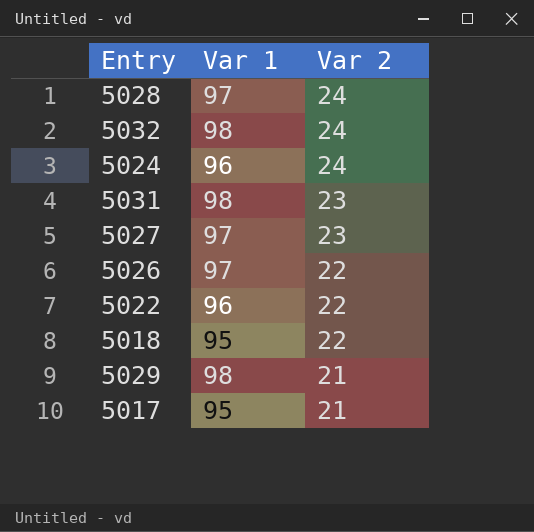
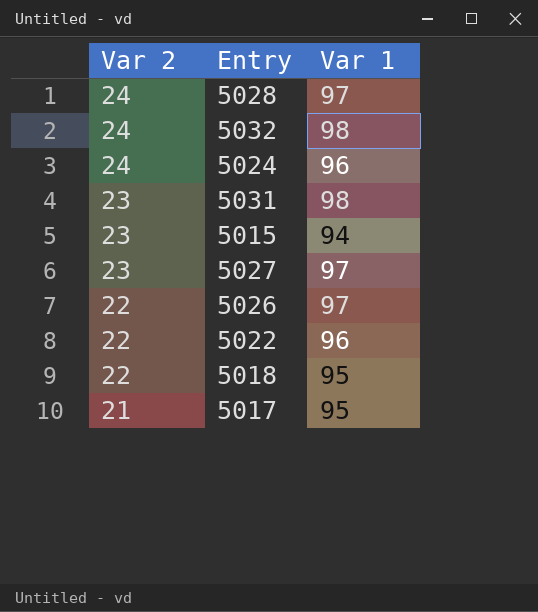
column Var 2 | position: 3 -> 1
row 5029: 98 | 21 -> none
row 5015: none -> 23 | 94

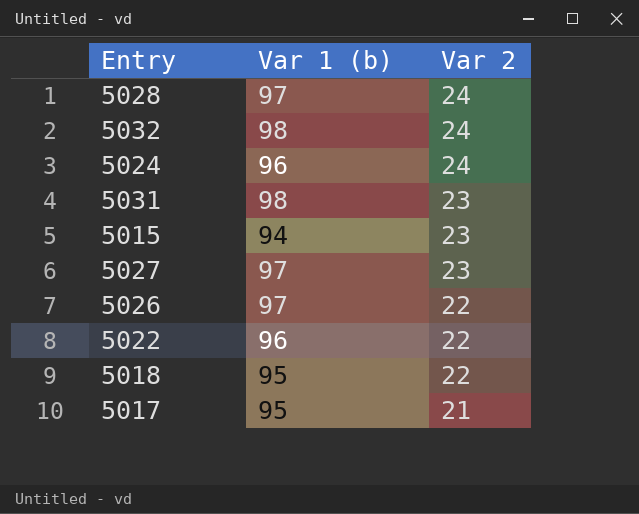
column name: Var 1 -> Var 1 (b)
column Var 2 | position: 1 -> 3

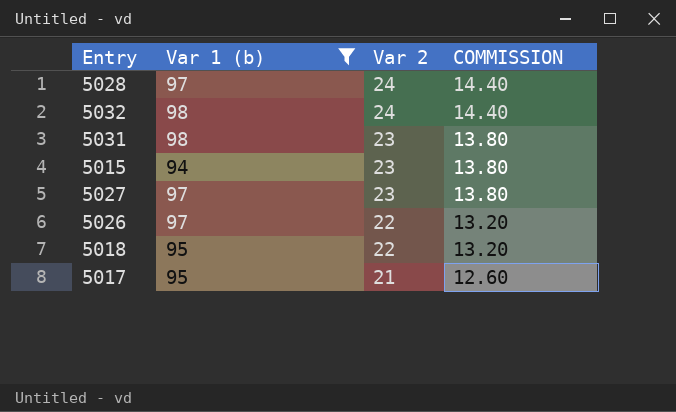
filter: none -> Var 1 (b) != 96
column COMMISSION | formula: none -> [Var 2] * 0.6

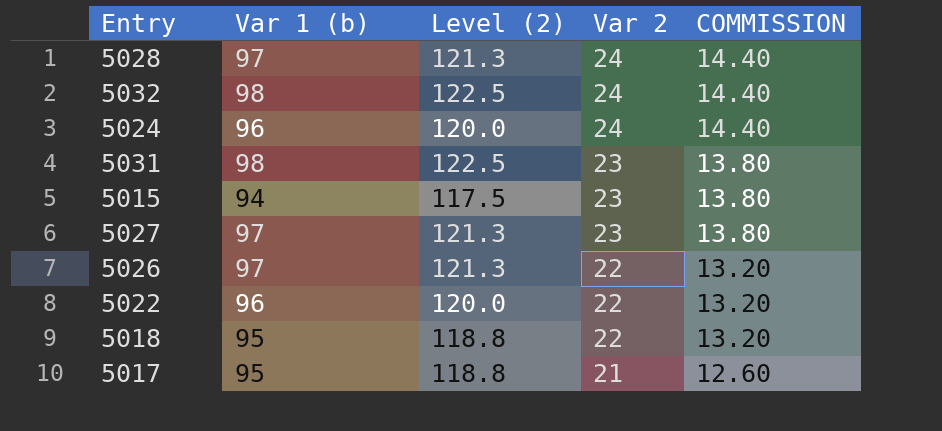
filter: Var 1 (b) != 96 -> none
column Level (2) | formula: none -> [Var 1 (b)] * 1.25

